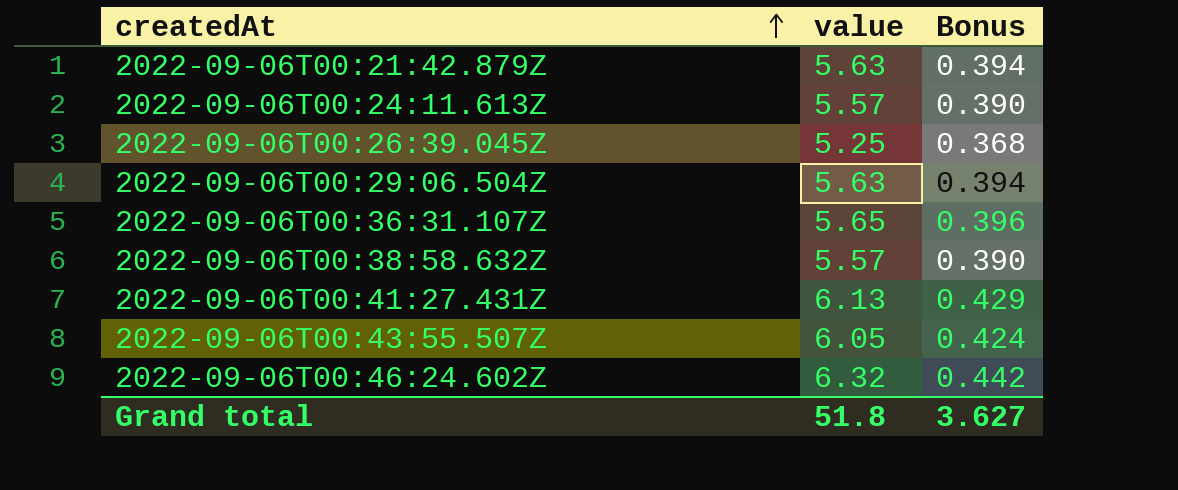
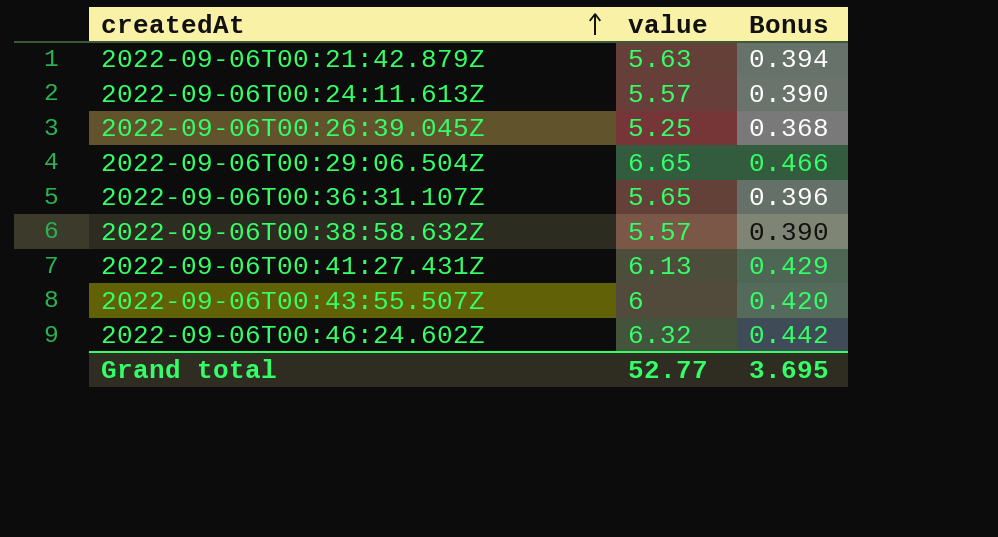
2022-09-06T00:29:06.504Z | value: 5.63 -> 6.65
2022-09-06T00:29:06.504Z | Bonus: 0.394 -> 0.466
2022-09-06T00:43:55.507Z | value: 6.05 -> 6
2022-09-06T00:43:55.507Z | Bonus: 0.424 -> 0.420
Grand total | value: 51.8 -> 52.77
Grand total | Bonus: 3.627 -> 3.695

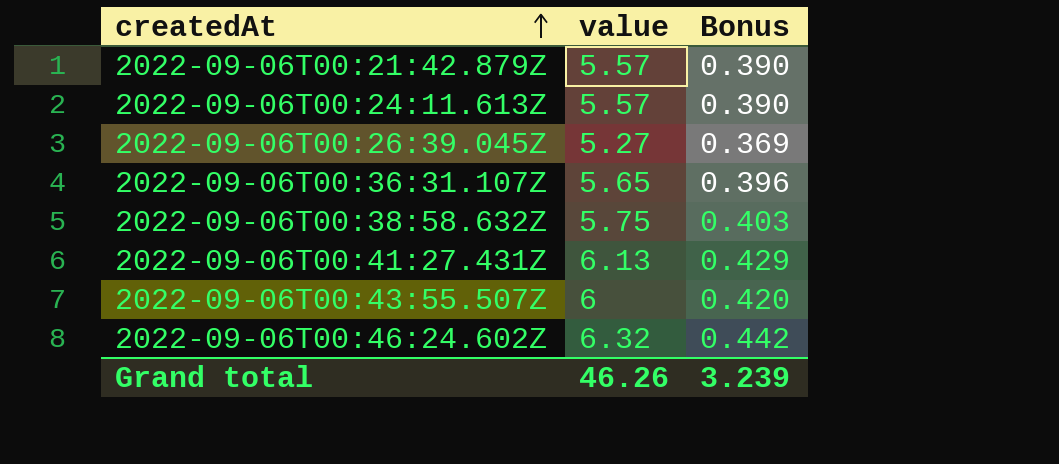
row 2022-09-06T00:29:06.504Z: 6.65 | 0.466 -> none
2022-09-06T00:21:42.879Z | value: 5.63 -> 5.57
2022-09-06T00:21:42.879Z | Bonus: 0.394 -> 0.390
2022-09-06T00:26:39.045Z | value: 5.25 -> 5.27
2022-09-06T00:26:39.045Z | Bonus: 0.368 -> 0.369
2022-09-06T00:38:58.632Z | value: 5.57 -> 5.75
2022-09-06T00:38:58.632Z | Bonus: 0.390 -> 0.403
Grand total | value: 52.77 -> 46.26
Grand total | Bonus: 3.695 -> 3.239

